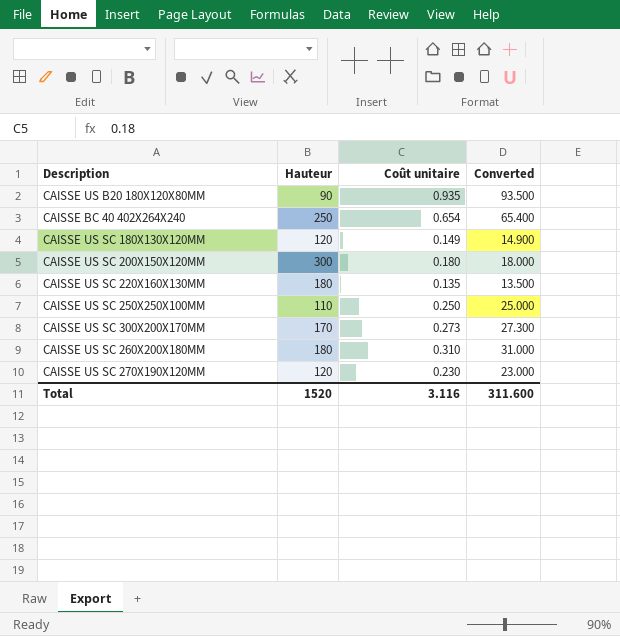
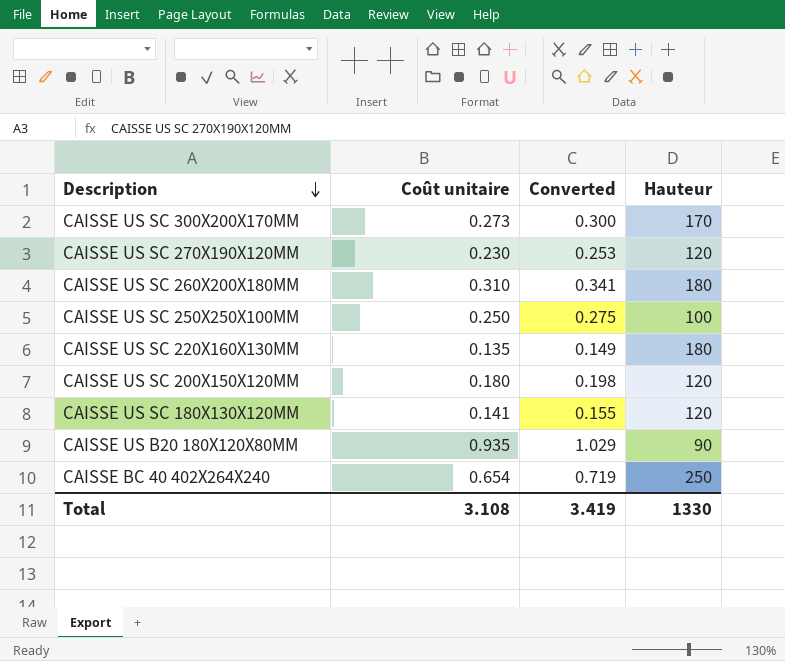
row order: none -> Description descending
column Converted | formula: [Coût unitaire] * 100 -> [Coût unitaire] * 1.1
column Hauteur | position: 2 -> 4
CAISSE US SC 250X250X100MM | Hauteur: 110 -> 100
CAISSE US SC 200X150X120MM | Hauteur: 300 -> 120
CAISSE US SC 180X130X120MM | Coût unitaire: 0.149 -> 0.141
Total | Coût unitaire: 3.116 -> 3.108
Total | Converted: 311.600 -> 3.419
Total | Hauteur: 1520 -> 1330

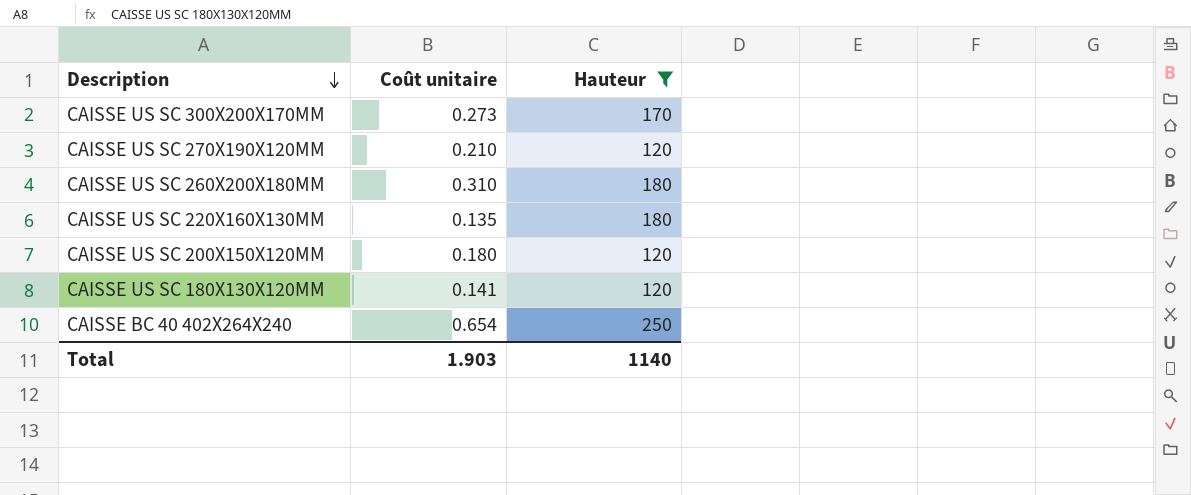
filter: none -> Hauteur >= 120
column Converted | formula: [Coût unitaire] * 1.1 -> none
CAISSE US SC 270X190X120MM | Coût unitaire: 0.230 -> 0.210
Total | Coût unitaire: 3.108 -> 1.903
Total | Hauteur: 1330 -> 1140

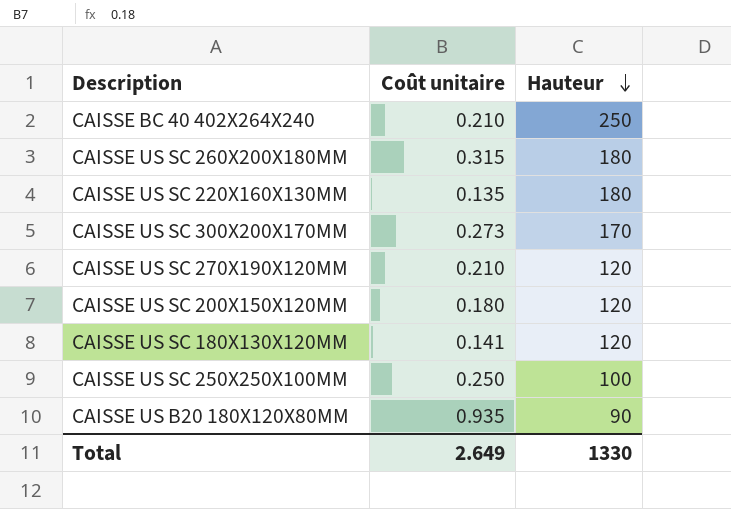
filter: Hauteur >= 120 -> none
row order: Description descending -> Hauteur descending
CAISSE BC 40 402X264X240 | Coût unitaire: 0.654 -> 0.210
CAISSE US SC 260X200X180MM | Coût unitaire: 0.310 -> 0.315
Total | Coût unitaire: 1.903 -> 2.649
Total | Hauteur: 1140 -> 1330

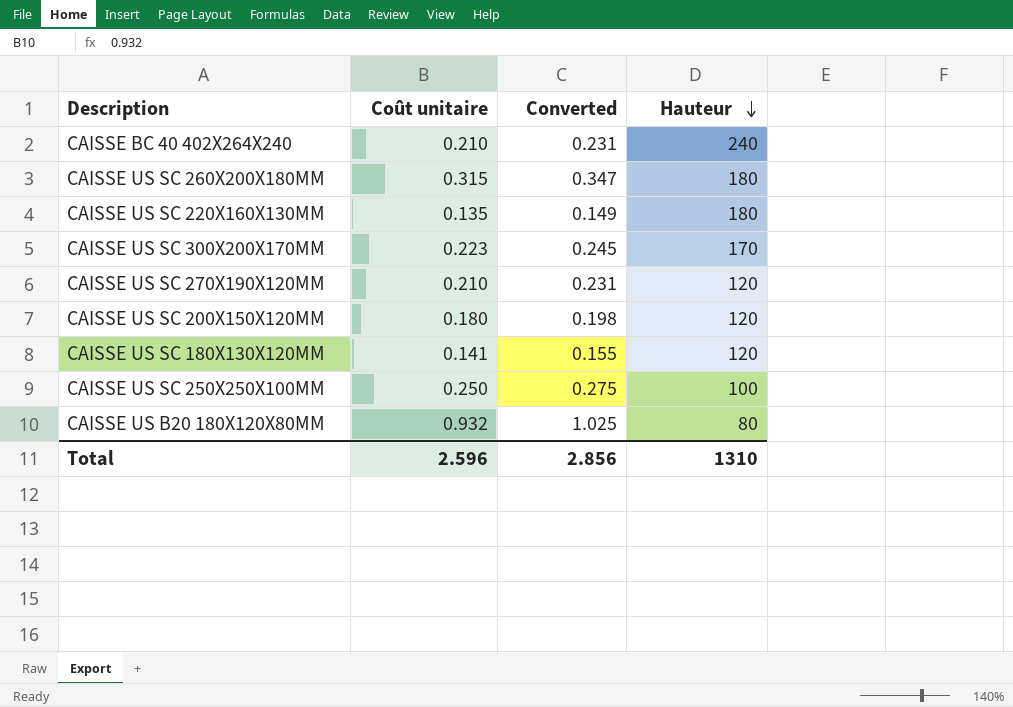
column Converted | formula: none -> [Coût unitaire] * 1.1
CAISSE BC 40 402X264X240 | Hauteur: 250 -> 240
CAISSE US SC 300X200X170MM | Coût unitaire: 0.273 -> 0.223
CAISSE US B20 180X120X80MM | Coût unitaire: 0.935 -> 0.932
CAISSE US B20 180X120X80MM | Hauteur: 90 -> 80
Total | Coût unitaire: 2.649 -> 2.596
Total | Hauteur: 1330 -> 1310

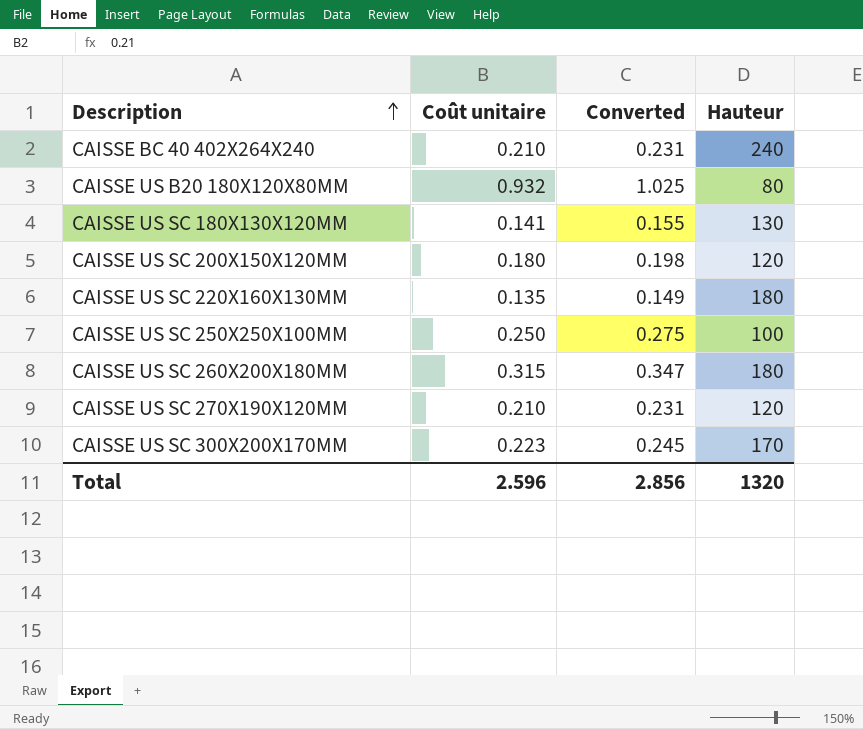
row order: Hauteur descending -> Description ascending
CAISSE US SC 180X130X120MM | Hauteur: 120 -> 130
Total | Hauteur: 1310 -> 1320

